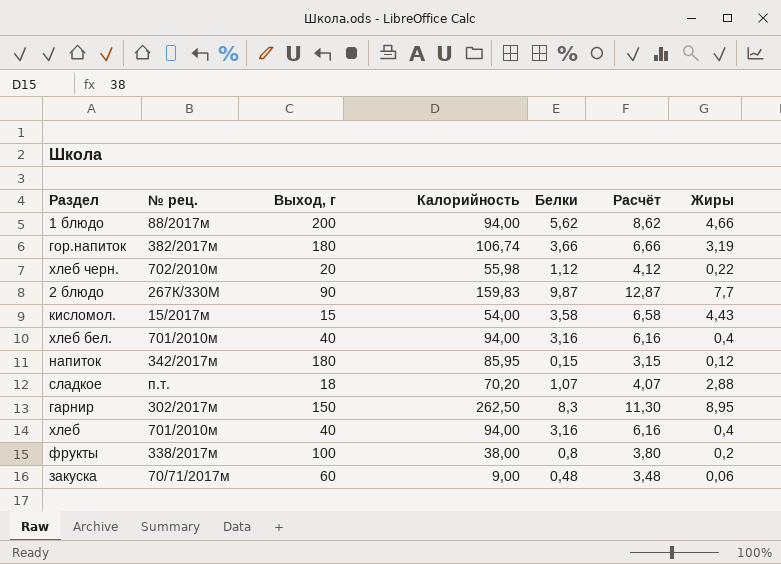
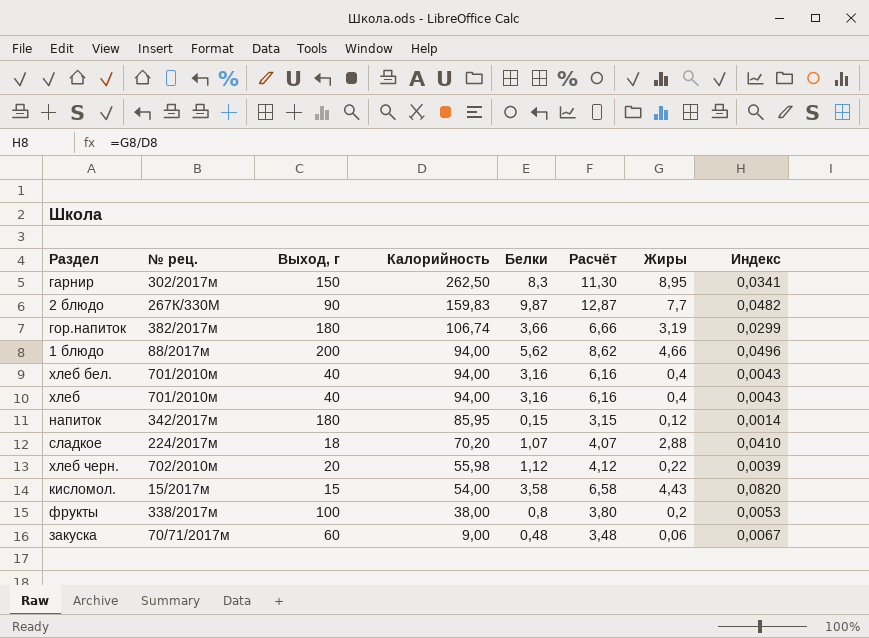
row order: none -> Калорийность descending
column Индекс | formula: none -> [Жиры] / [Калорийность]
сладкое | № рец.: п.т. -> 224/2017м

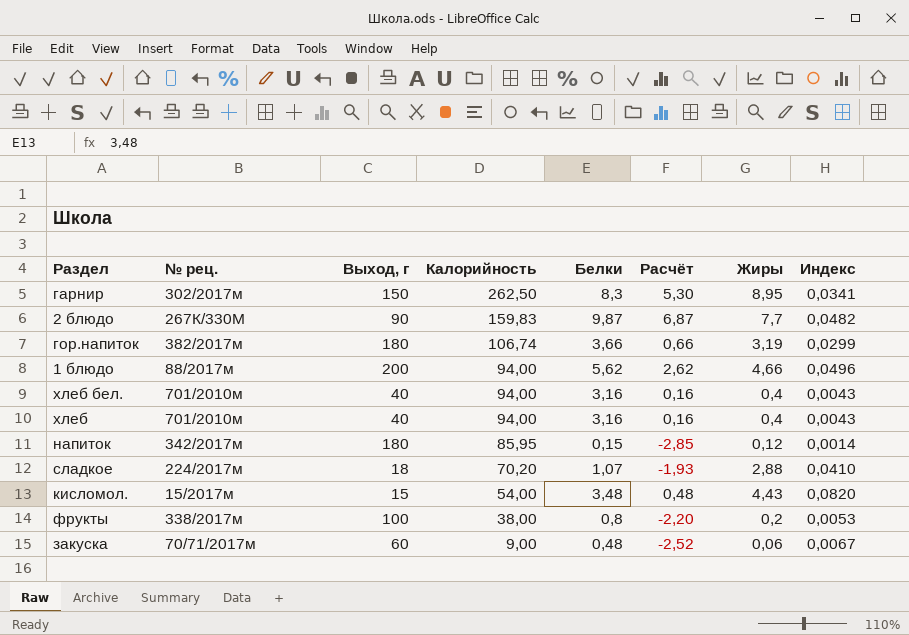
column Расчёт | formula: [Белки] + 3 -> [Белки] - 3
row хлеб черн.: 702/2010м | 20 | 55,98 | 1,12 | 4,12 | 0,22 | 0,0039 -> none
кисломол. | Белки: 3,58 -> 3,48

